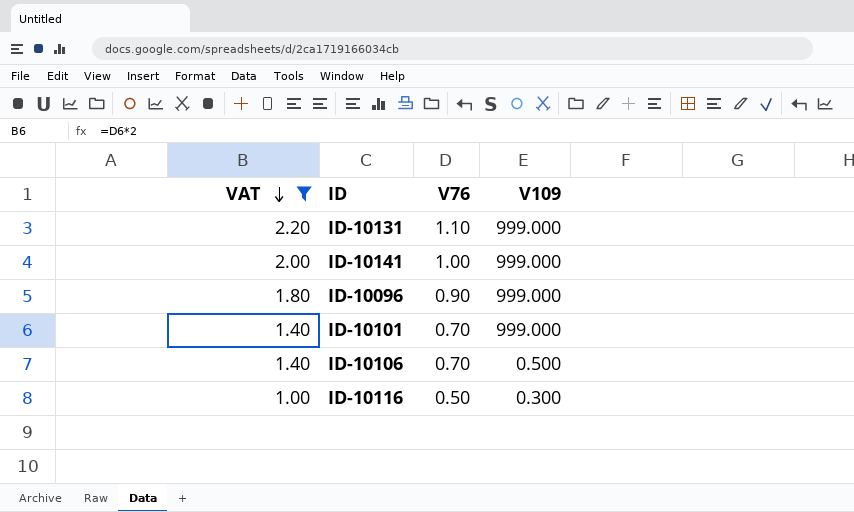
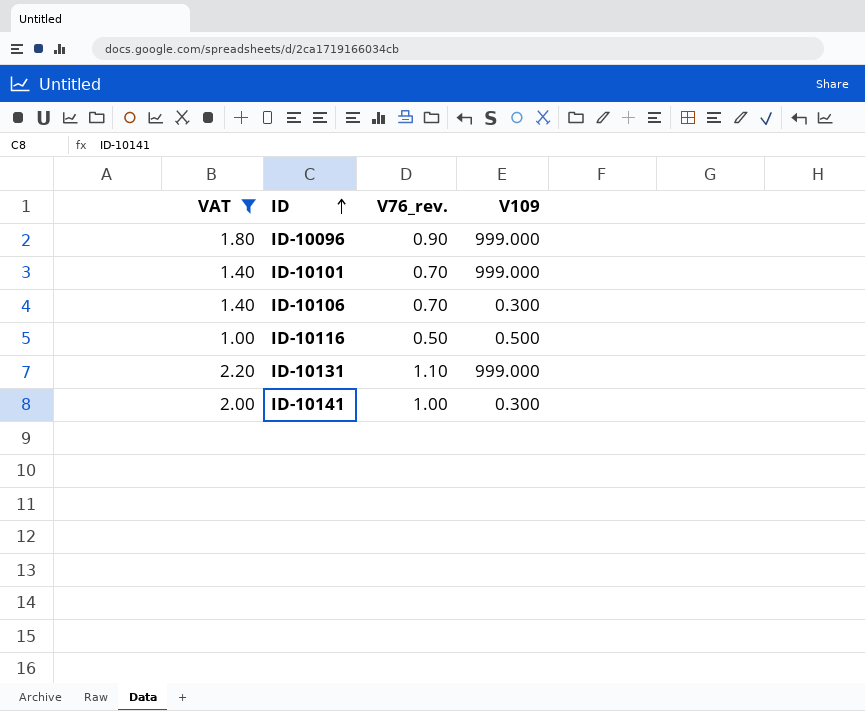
row order: VAT descending -> ID ascending
column name: V76 -> V76_rev.
ID-10106 | V109: 0.500 -> 0.300
ID-10116 | V109: 0.300 -> 0.500
ID-10141 | V109: 999.000 -> 0.300

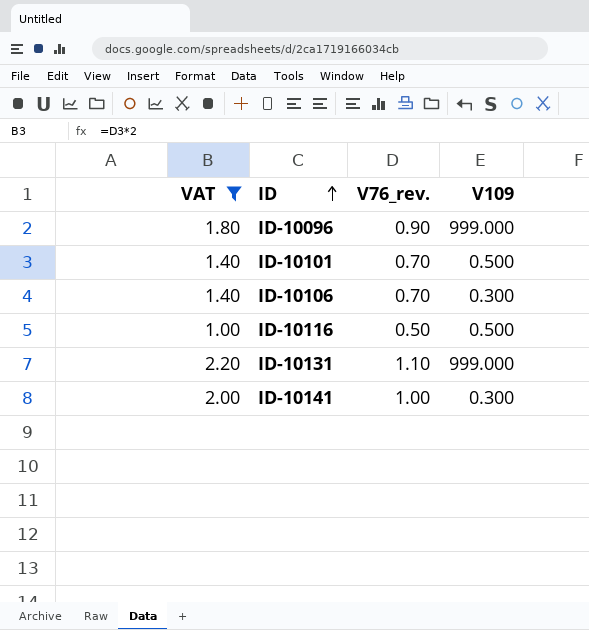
ID-10101 | V109: 999.000 -> 0.500

